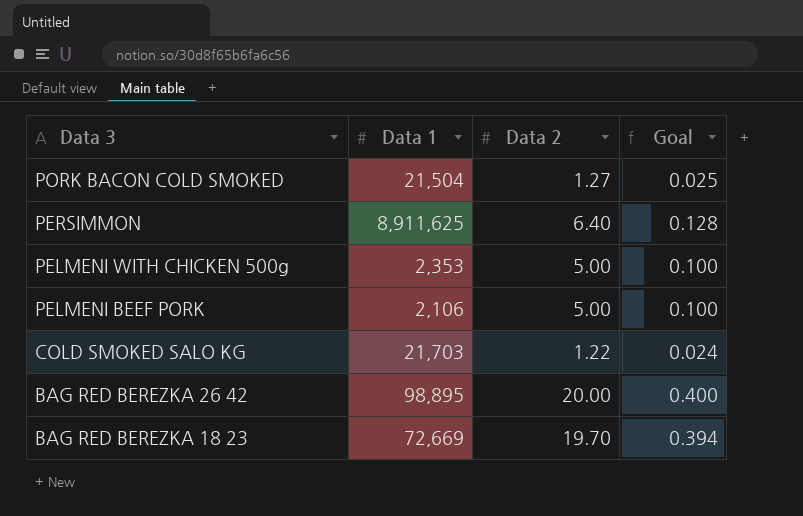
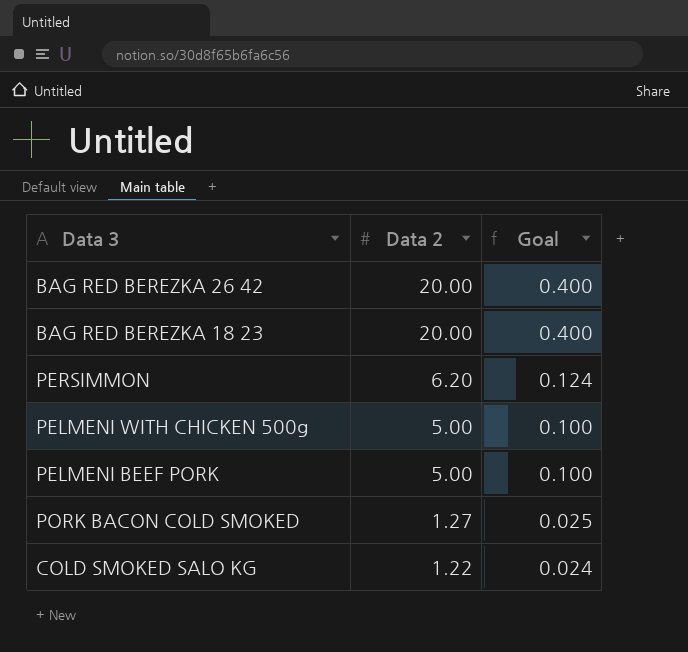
row order: Data 3 descending -> Data 2 descending
column Data 1 | position: 2 -> none
BAG RED BEREZKA 18 23 | Data 2: 19.70 -> 20.00
BAG RED BEREZKA 18 23 | Goal: 0.394 -> 0.400
PERSIMMON | Data 2: 6.40 -> 6.20
PERSIMMON | Goal: 0.128 -> 0.124

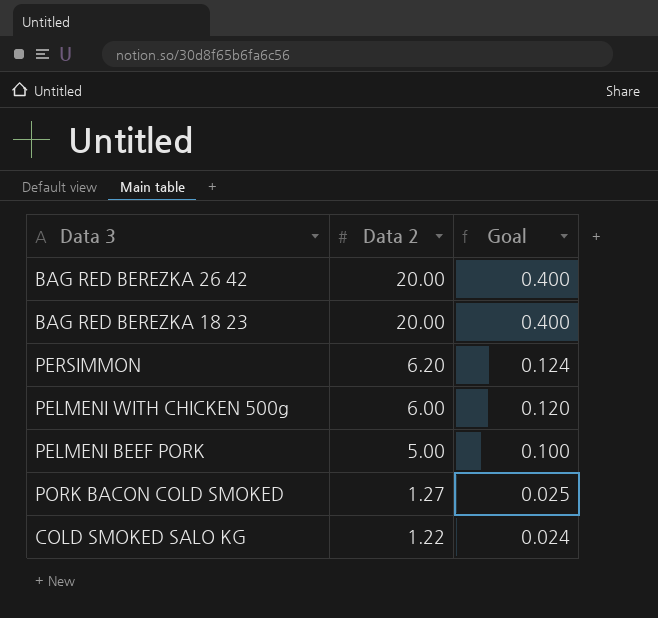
PELMENI WITH CHICKEN 500g | Data 2: 5.00 -> 6.00
PELMENI WITH CHICKEN 500g | Goal: 0.100 -> 0.120

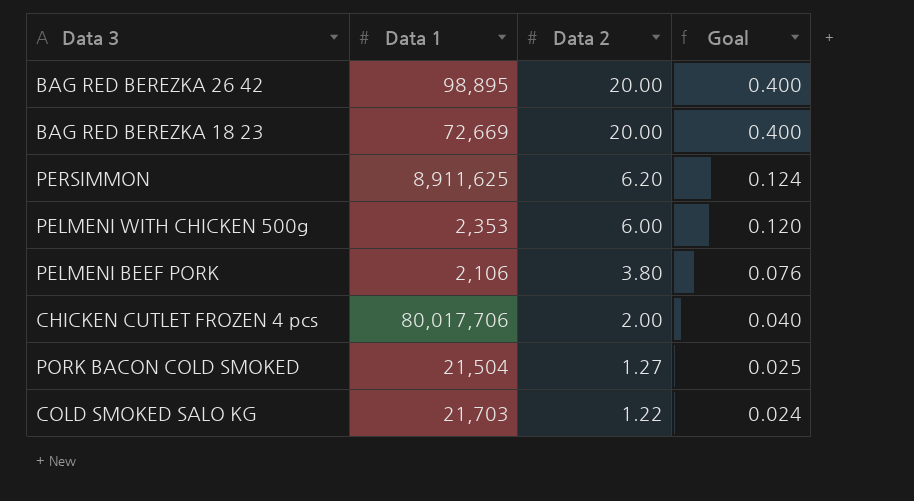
column Data 1 | position: none -> 2
PELMENI BEEF PORK | Data 2: 5.00 -> 3.80
PELMENI BEEF PORK | Goal: 0.100 -> 0.076
row CHICKEN CUTLET FROZEN 4 pcs: none -> 80,017,706 | 2.00 | 0.040

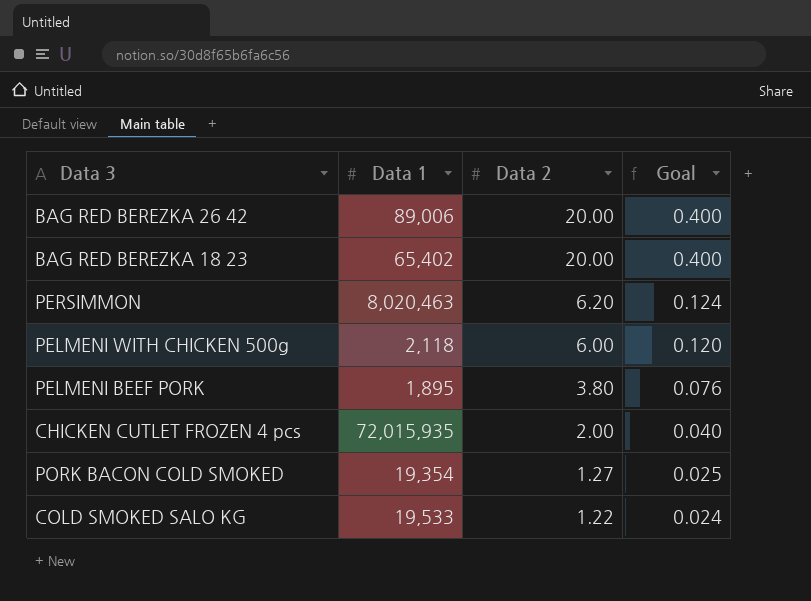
BAG RED BEREZKA 26 42 | Data 1: 98,895 -> 89,006
BAG RED BEREZKA 18 23 | Data 1: 72,669 -> 65,402
PERSIMMON | Data 1: 8,911,625 -> 8,020,463
PELMENI WITH CHICKEN 500g | Data 1: 2,353 -> 2,118
PELMENI BEEF PORK | Data 1: 2,106 -> 1,895
CHICKEN CUTLET FROZEN 4 pcs | Data 1: 80,017,706 -> 72,015,935
PORK BACON COLD SMOKED | Data 1: 21,504 -> 19,354
COLD SMOKED SALO KG | Data 1: 21,703 -> 19,533

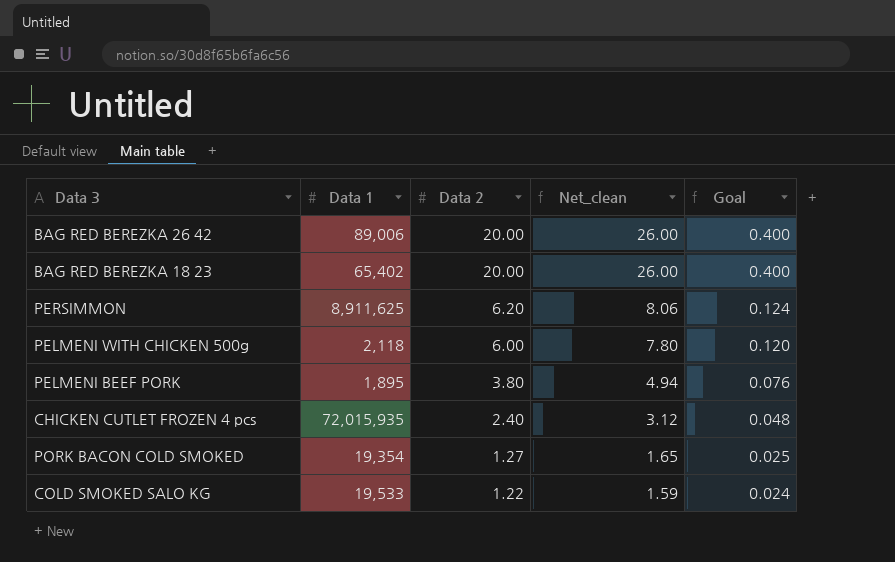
column Net_clean | formula: none -> [Data 2] * 1.3
PERSIMMON | Data 1: 8,020,463 -> 8,911,625
CHICKEN CUTLET FROZEN 4 pcs | Data 2: 2.00 -> 2.40
CHICKEN CUTLET FROZEN 4 pcs | Goal: 0.040 -> 0.048

